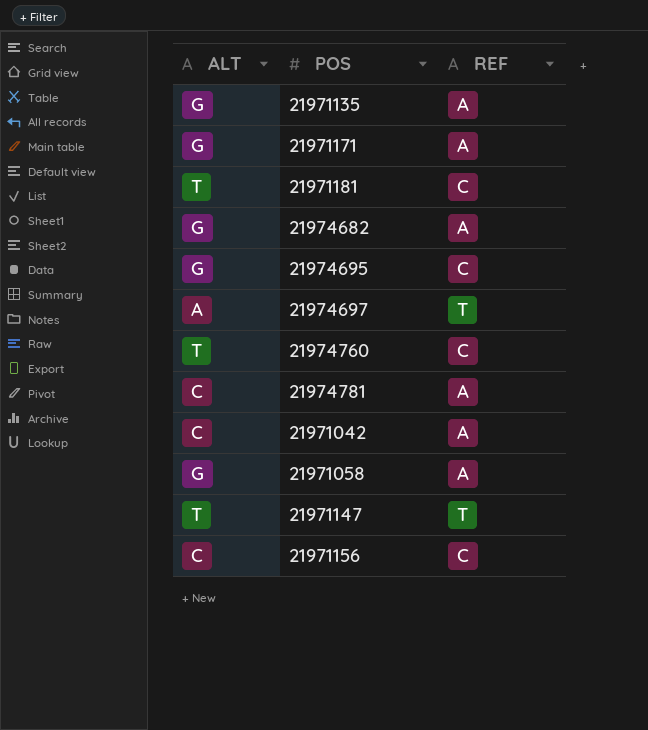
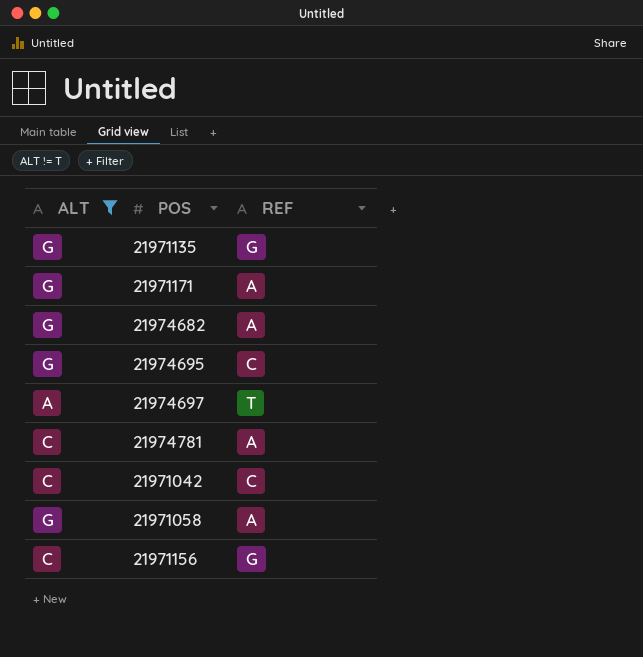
filter: none -> ALT != T
21971135 | REF: A -> G
21971042 | REF: A -> C
21971156 | REF: C -> G

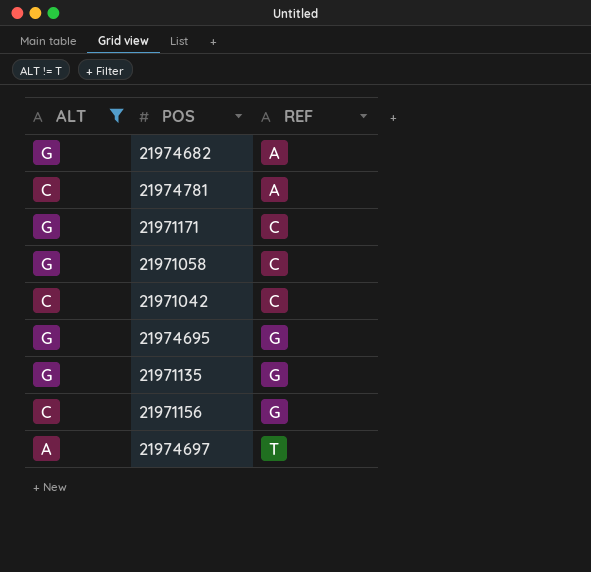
row order: none -> REF ascending
21971171 | REF: A -> C
21971058 | REF: A -> C
21974695 | REF: C -> G

